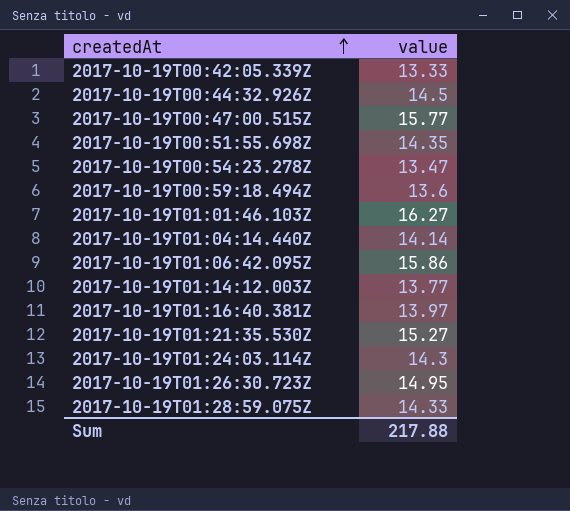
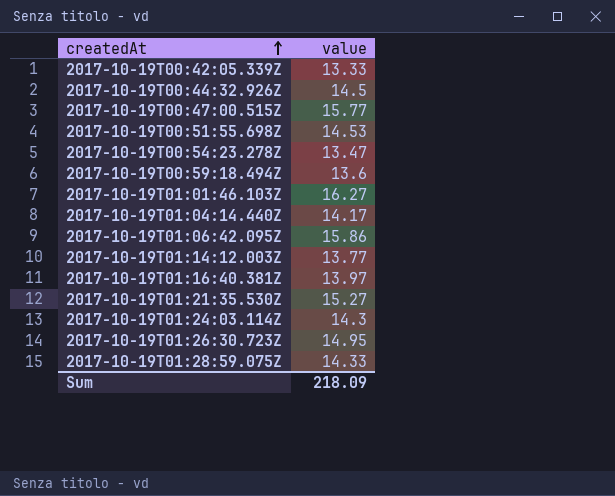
2017-10-19T00:51:55.698Z | value: 14.35 -> 14.53
2017-10-19T01:04:14.440Z | value: 14.14 -> 14.17
Sum | value: 217.88 -> 218.09

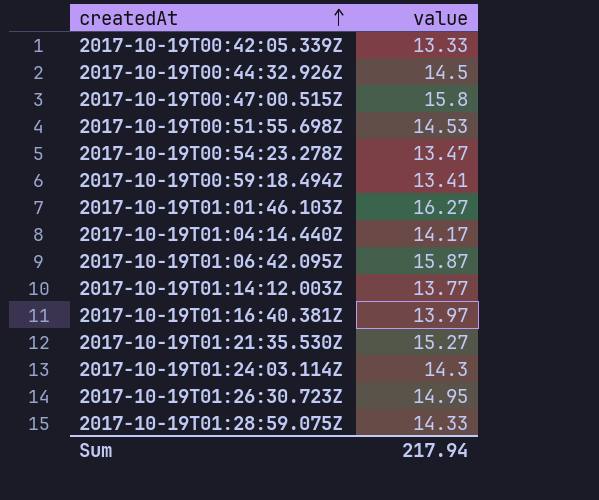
2017-10-19T00:47:00.515Z | value: 15.77 -> 15.8
2017-10-19T00:59:18.494Z | value: 13.6 -> 13.41
2017-10-19T01:06:42.095Z | value: 15.86 -> 15.87
Sum | value: 218.09 -> 217.94

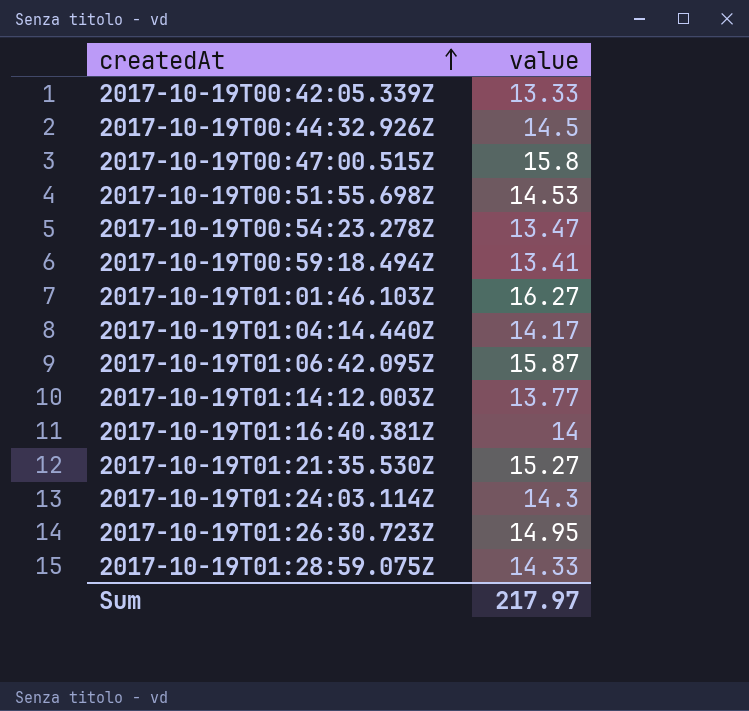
2017-10-19T01:16:40.381Z | value: 13.97 -> 14
Sum | value: 217.94 -> 217.97

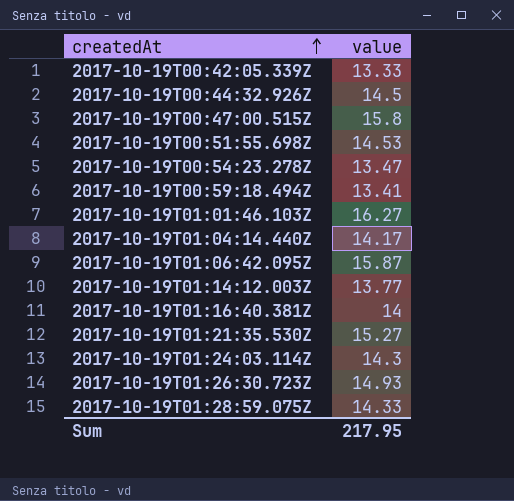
2017-10-19T01:26:30.723Z | value: 14.95 -> 14.93
Sum | value: 217.97 -> 217.95

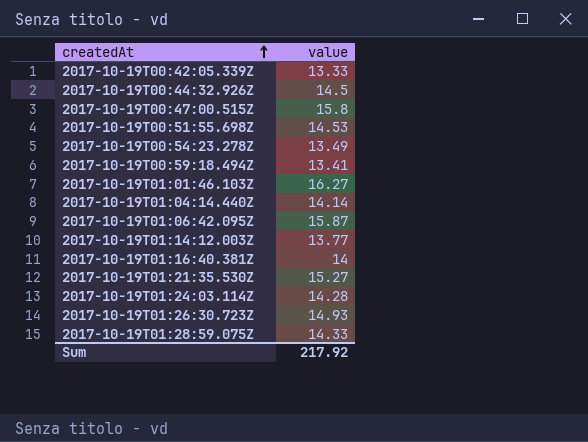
2017-10-19T00:54:23.278Z | value: 13.47 -> 13.49
2017-10-19T01:04:14.440Z | value: 14.17 -> 14.14
2017-10-19T01:24:03.114Z | value: 14.3 -> 14.28
Sum | value: 217.95 -> 217.92

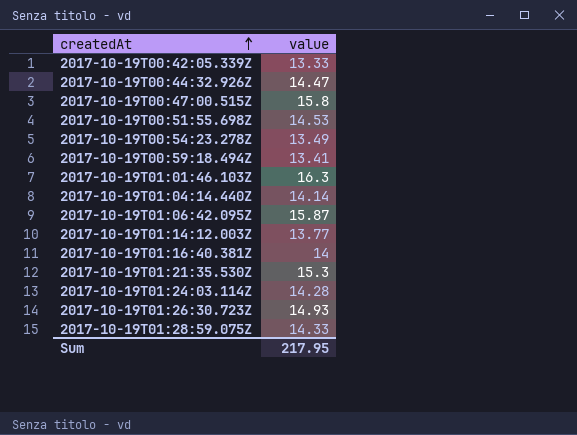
2017-10-19T00:44:32.926Z | value: 14.5 -> 14.47
2017-10-19T01:01:46.103Z | value: 16.27 -> 16.3
2017-10-19T01:21:35.530Z | value: 15.27 -> 15.3
Sum | value: 217.92 -> 217.95

